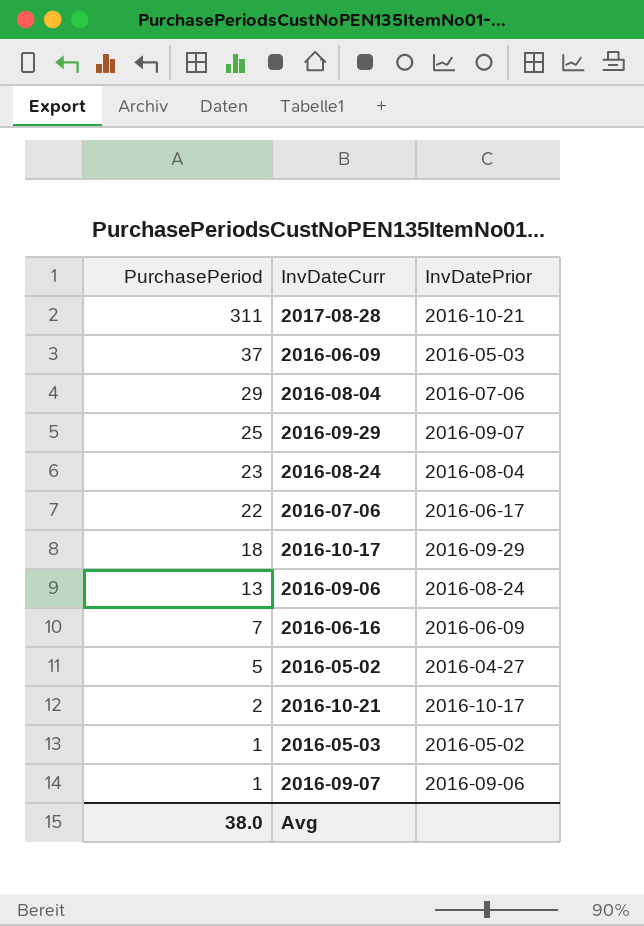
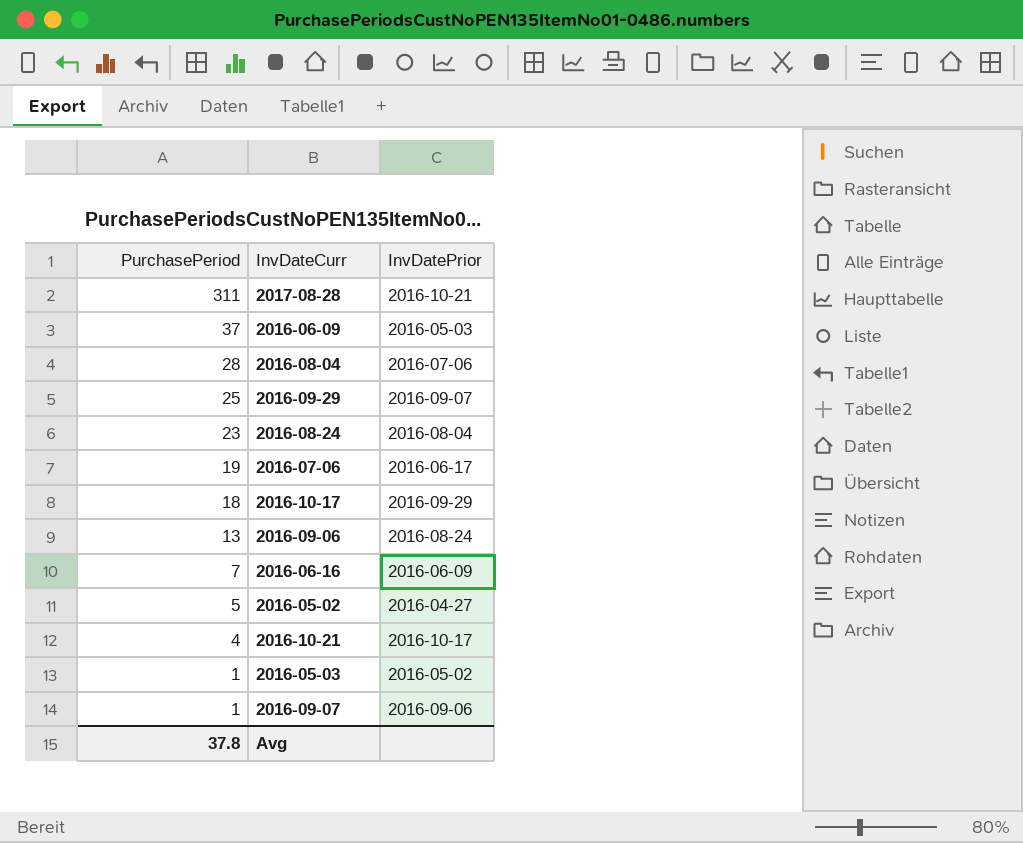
2016-08-04 | PurchasePeriod: 29 -> 28
2016-07-06 | PurchasePeriod: 22 -> 19
2016-10-21 | PurchasePeriod: 2 -> 4
Avg | PurchasePeriod: 38.0 -> 37.8

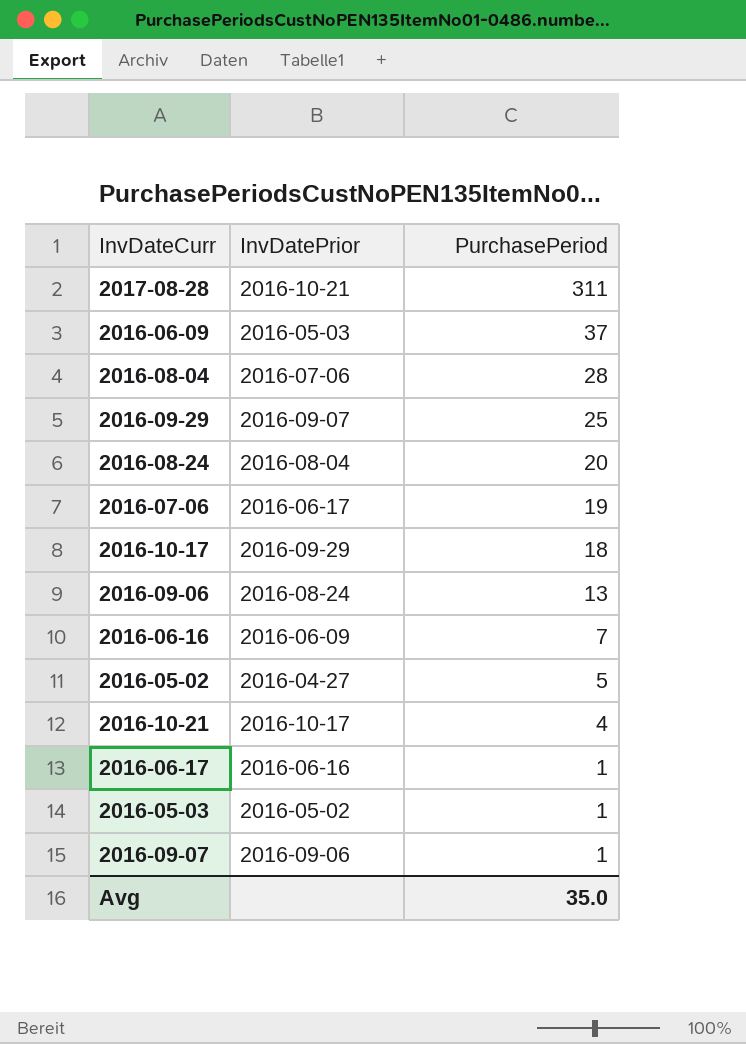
column PurchasePeriod | position: 1 -> 3
2016-08-24 | PurchasePeriod: 23 -> 20
row 2016-06-17: none -> 2016-06-16 | 1
Avg | PurchasePeriod: 37.8 -> 35.0

